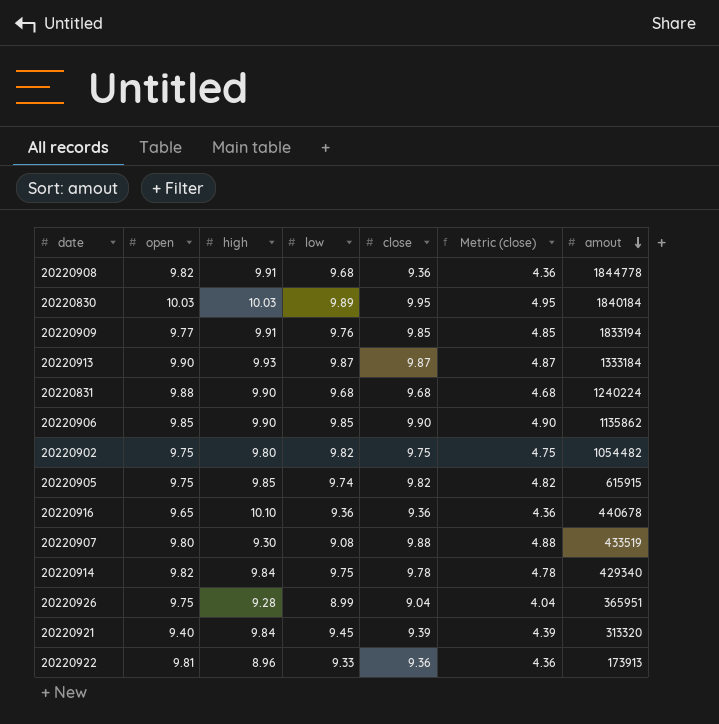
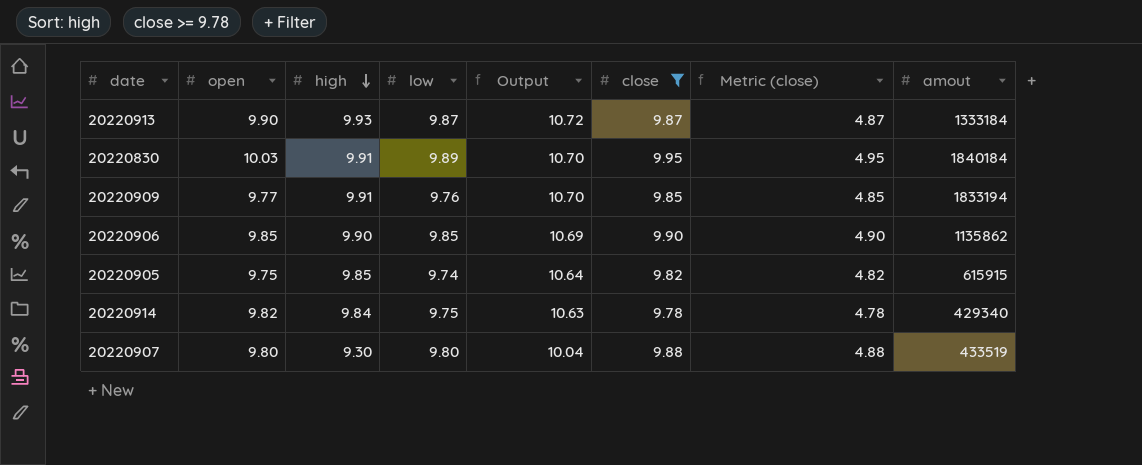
filter: none -> close >= 9.78
row order: amout descending -> high descending
column Output | formula: none -> [high] * 1.08
20220830 | high: 10.03 -> 9.91
20220907 | low: 9.08 -> 9.80

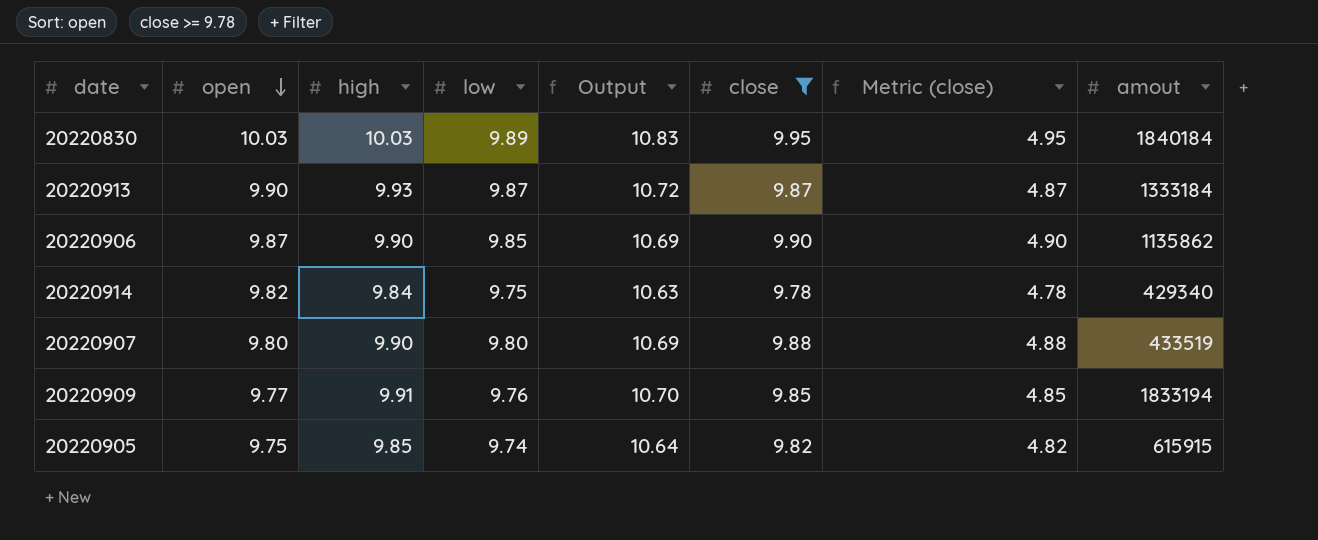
row order: high descending -> open descending
20220830 | high: 9.91 -> 10.03
20220830 | Output: 10.70 -> 10.83
20220906 | open: 9.85 -> 9.87
20220907 | high: 9.30 -> 9.90
20220907 | Output: 10.04 -> 10.69

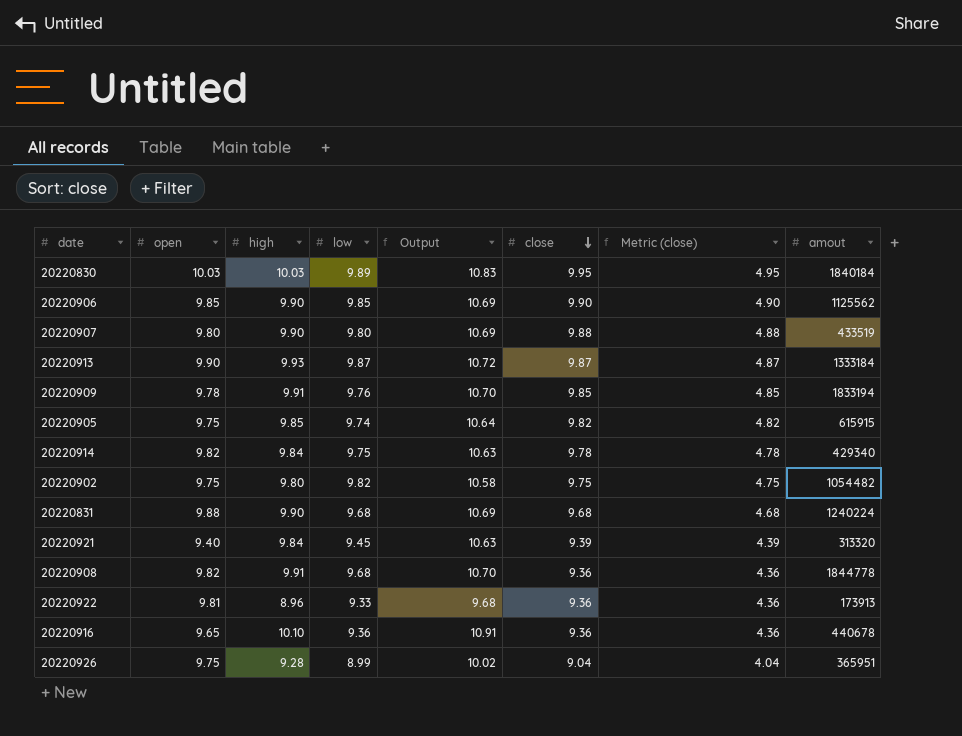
filter: close >= 9.78 -> none
row order: open descending -> close descending
20220906 | open: 9.87 -> 9.85
20220906 | amout: 1135862 -> 1125562
20220909 | open: 9.77 -> 9.78

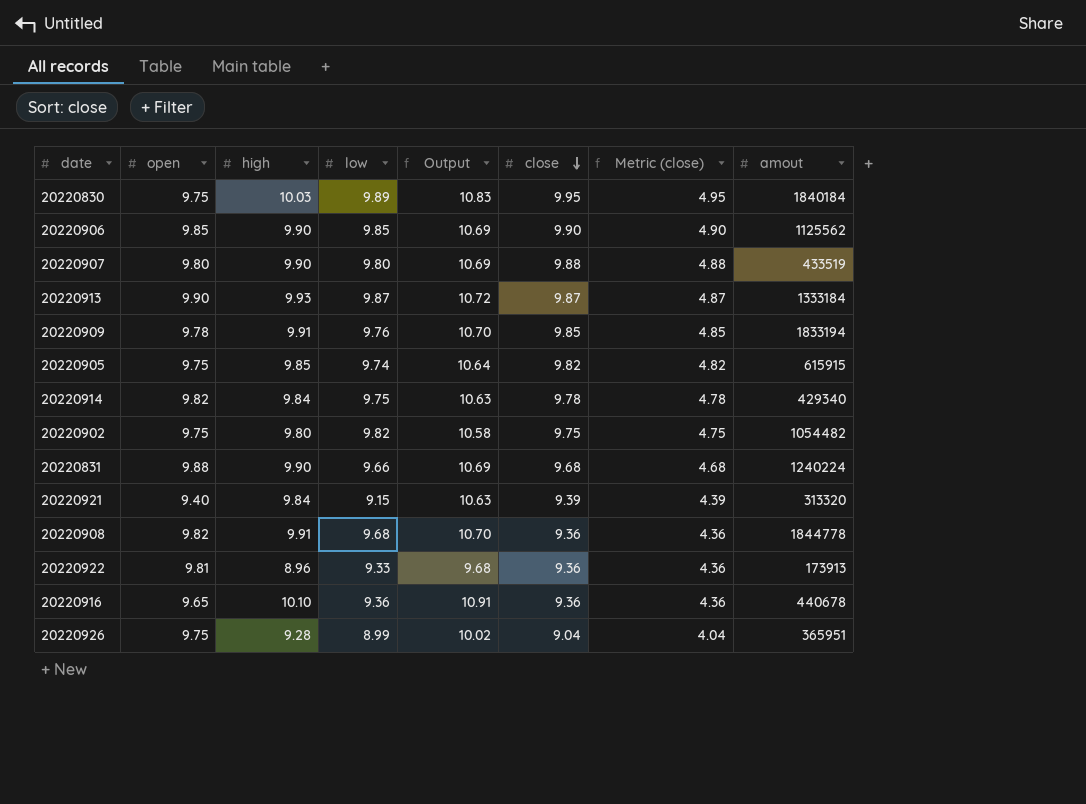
20220830 | open: 10.03 -> 9.75
20220831 | low: 9.68 -> 9.66
20220921 | low: 9.45 -> 9.15

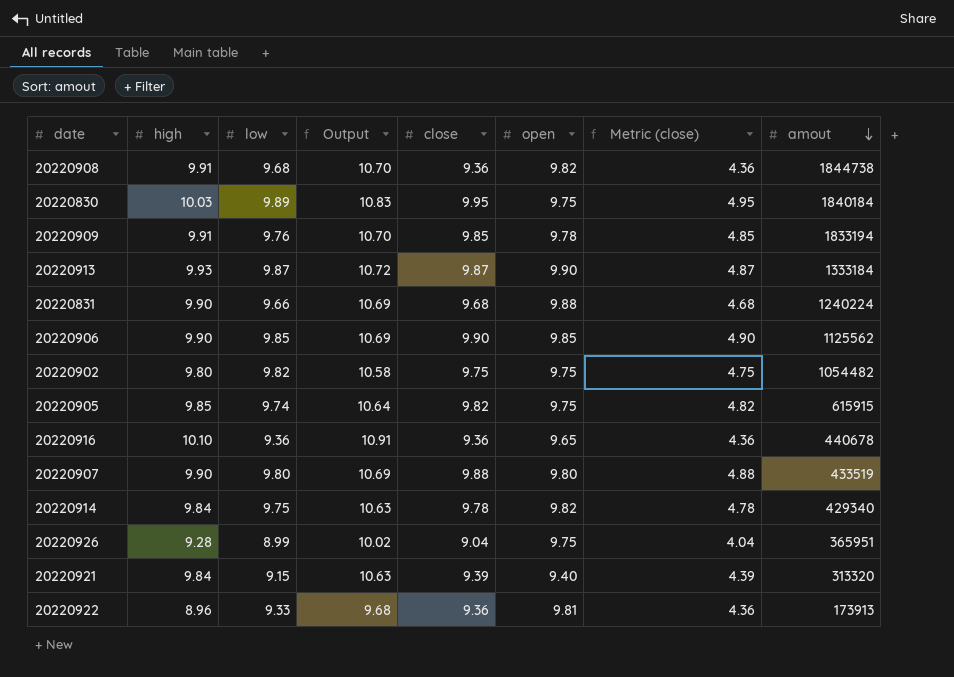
row order: close descending -> amout descending
column open | position: 2 -> 6
20220908 | amout: 1844778 -> 1844738

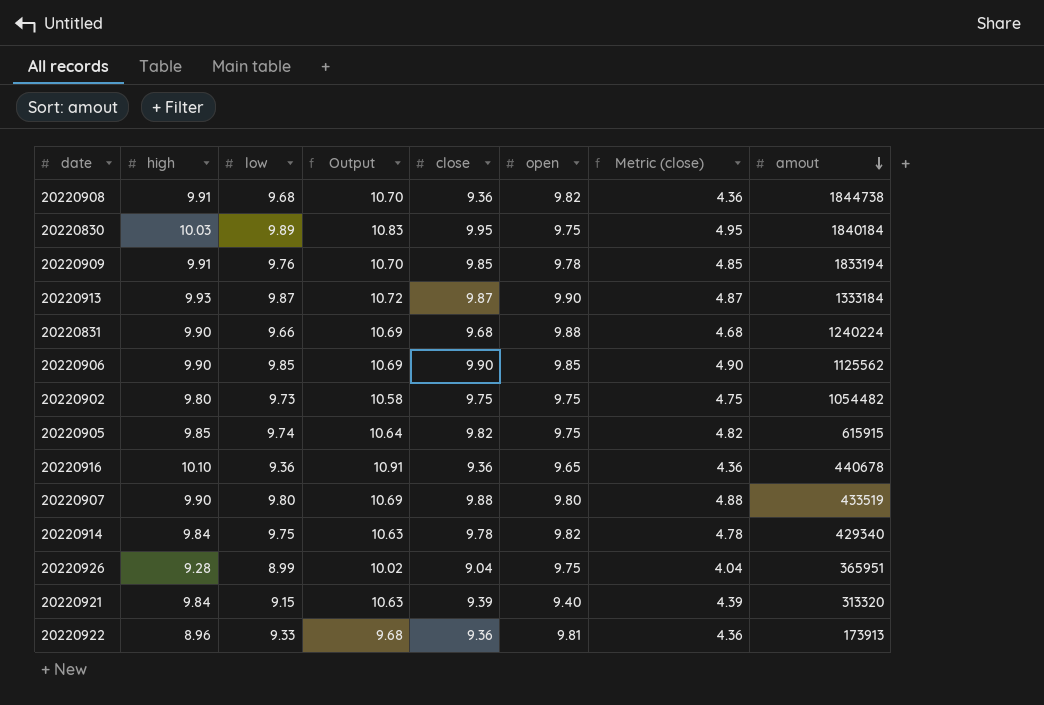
20220902 | low: 9.82 -> 9.73

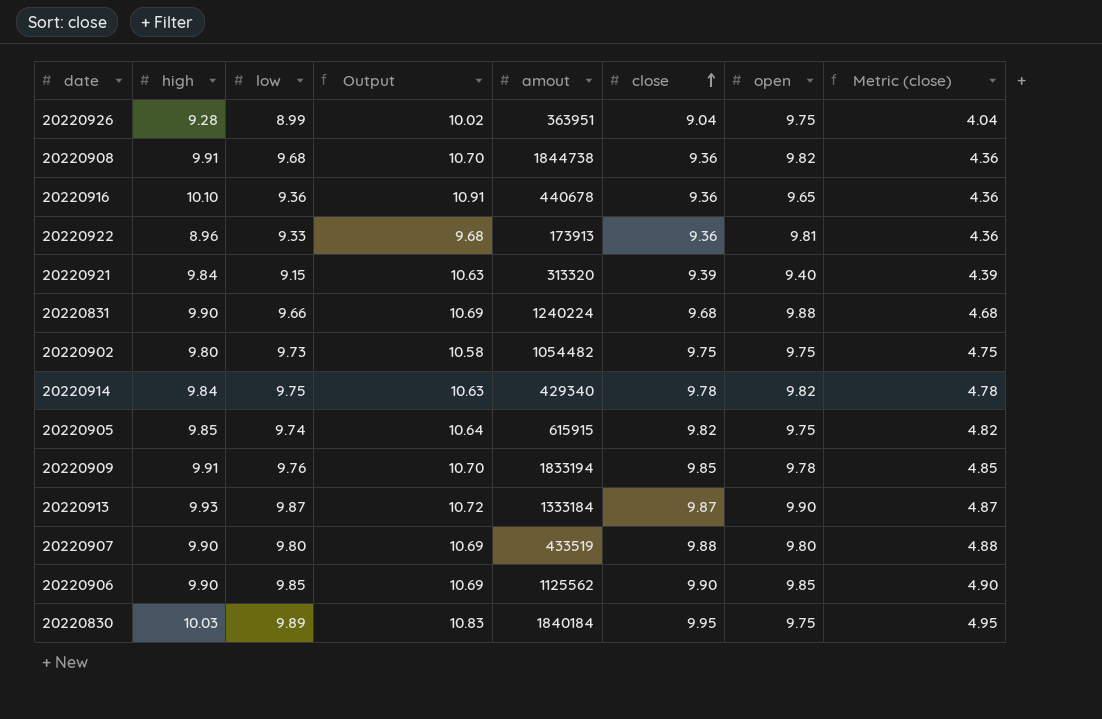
row order: amout descending -> close ascending
column amout | position: 8 -> 5
20220926 | amout: 365951 -> 363951

